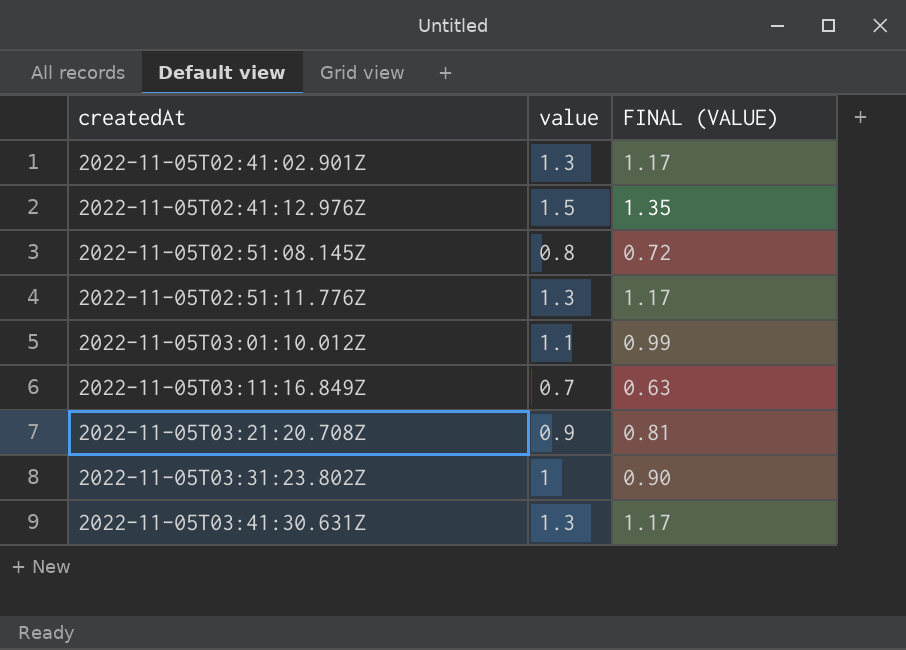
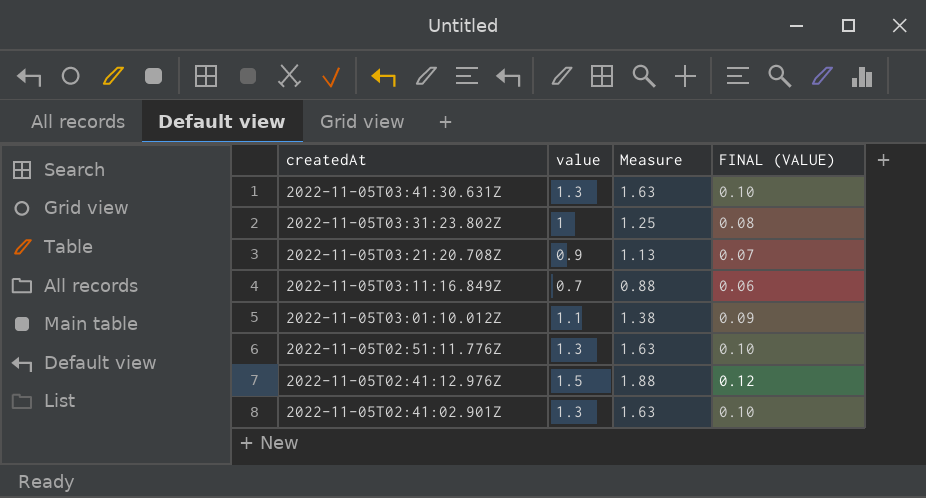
row order: createdAt ascending -> createdAt descending
column Measure | formula: none -> [value] * 1.25
column FINAL (VALUE) | formula: [value] * 0.9 -> [value] * 0.08
row 2022-11-05T02:51:08.145Z: 0.8 | 0.72 -> none

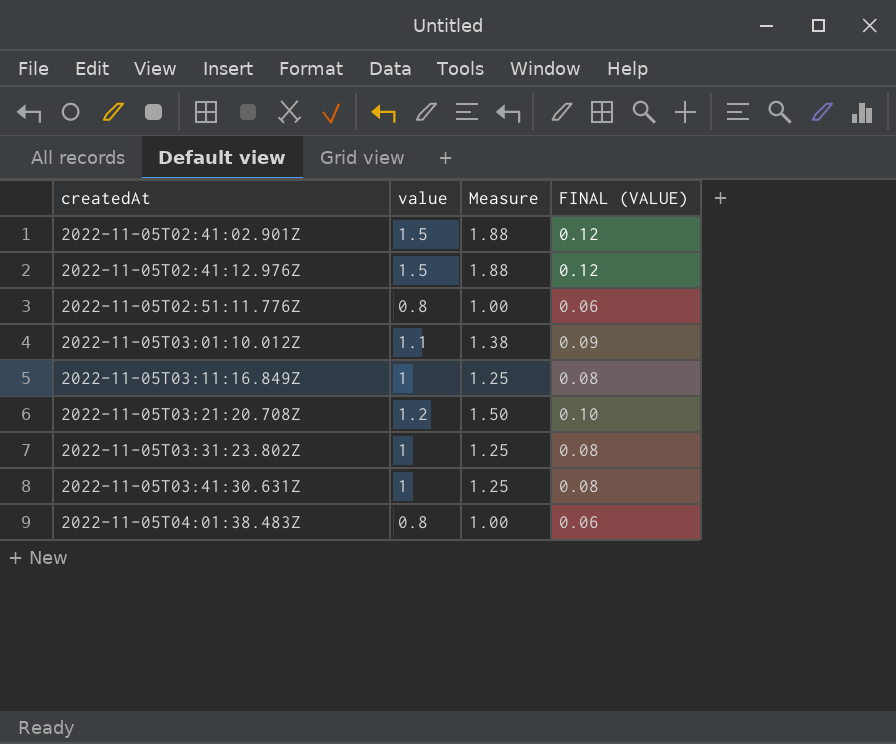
row order: createdAt descending -> createdAt ascending
2022-11-05T02:41:02.901Z | value: 1.3 -> 1.5
2022-11-05T02:41:02.901Z | Measure: 1.63 -> 1.88
2022-11-05T02:41:02.901Z | FINAL (VALUE): 0.10 -> 0.12
2022-11-05T02:51:11.776Z | value: 1.3 -> 0.8
2022-11-05T02:51:11.776Z | Measure: 1.63 -> 1.00
2022-11-05T02:51:11.776Z | FINAL (VALUE): 0.10 -> 0.06
2022-11-05T03:11:16.849Z | value: 0.7 -> 1
2022-11-05T03:11:16.849Z | Measure: 0.88 -> 1.25
2022-11-05T03:11:16.849Z | FINAL (VALUE): 0.06 -> 0.08
2022-11-05T03:21:20.708Z | value: 0.9 -> 1.2
2022-11-05T03:21:20.708Z | Measure: 1.13 -> 1.50
2022-11-05T03:21:20.708Z | FINAL (VALUE): 0.07 -> 0.10
2022-11-05T03:41:30.631Z | value: 1.3 -> 1
2022-11-05T03:41:30.631Z | Measure: 1.63 -> 1.25
2022-11-05T03:41:30.631Z | FINAL (VALUE): 0.10 -> 0.08
row 2022-11-05T04:01:38.483Z: none -> 0.8 | 1.00 | 0.06

